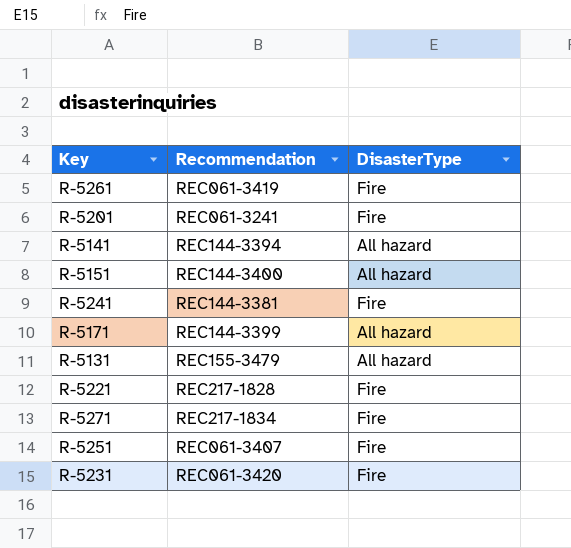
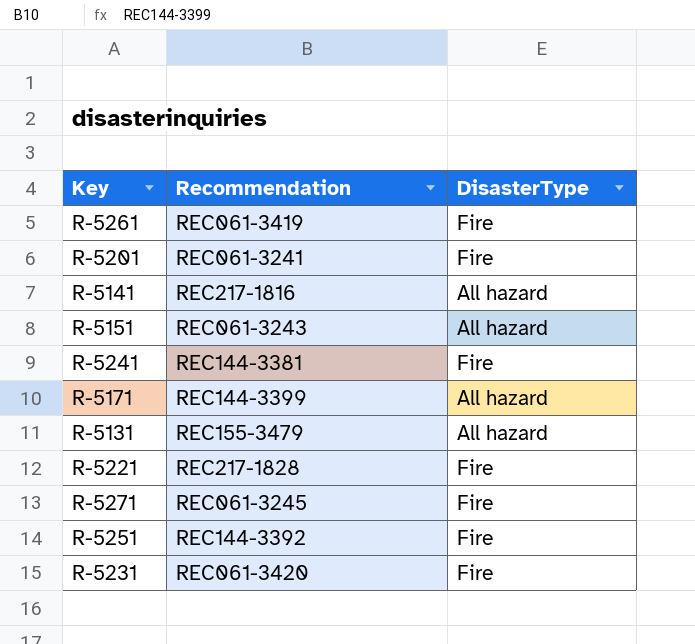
R-5141 | Recommendation: REC144-3394 -> REC217-1816
R-5151 | Recommendation: REC144-3400 -> REC061-3243
R-5271 | Recommendation: REC217-1834 -> REC061-3245
R-5251 | Recommendation: REC061-3407 -> REC144-3392

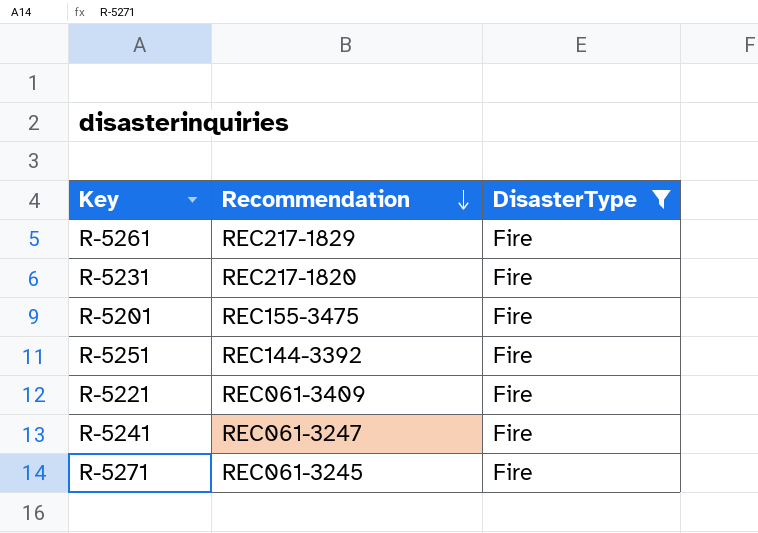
filter: none -> DisasterType = Fire
row order: none -> Recommendation descending
R-5261 | Recommendation: REC061-3419 -> REC217-1829
R-5231 | Recommendation: REC061-3420 -> REC217-1820
R-5201 | Recommendation: REC061-3241 -> REC155-3475
R-5221 | Recommendation: REC217-1828 -> REC061-3409
R-5241 | Recommendation: REC144-3381 -> REC061-3247

